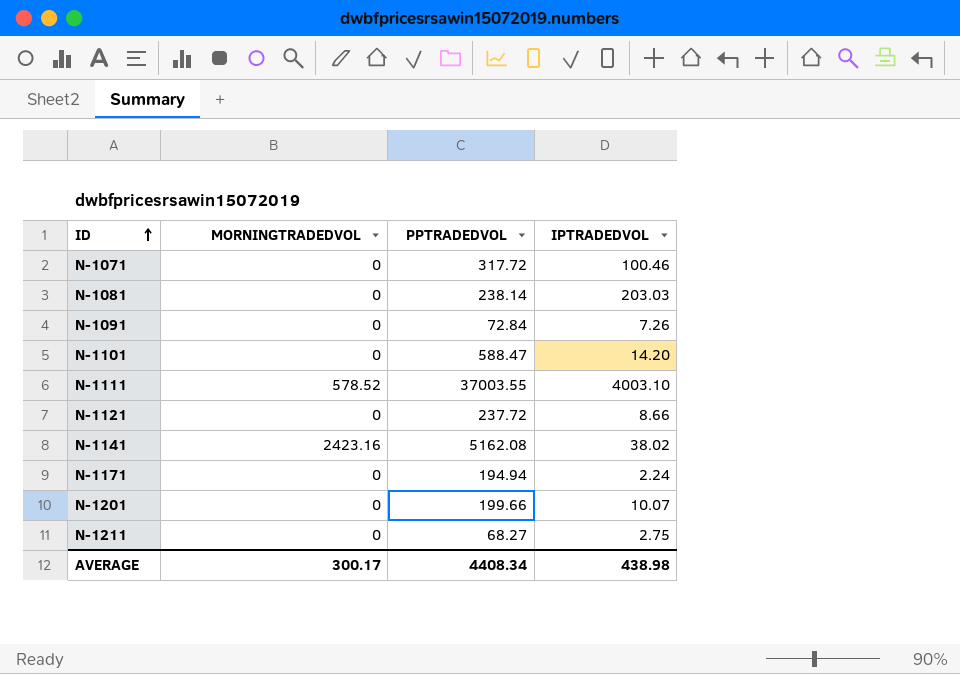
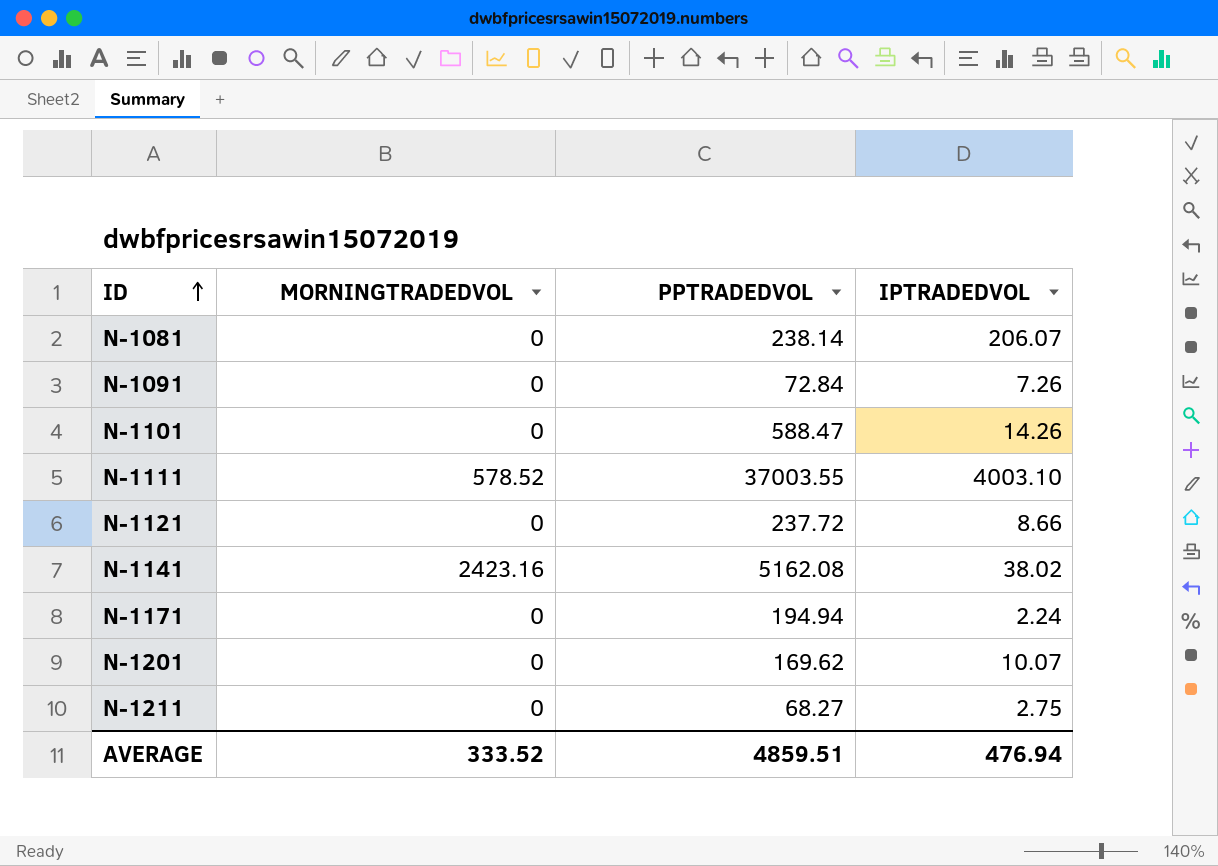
row N-1071: 0 | 317.72 | 100.46 -> none
N-1081 | IPTRADEDVOL: 203.03 -> 206.07
N-1101 | IPTRADEDVOL: 14.20 -> 14.26
N-1201 | PPTRADEDVOL: 199.66 -> 169.62
AVERAGE | MORNINGTRADEDVOL: 300.17 -> 333.52
AVERAGE | PPTRADEDVOL: 4408.34 -> 4859.51
AVERAGE | IPTRADEDVOL: 438.98 -> 476.94

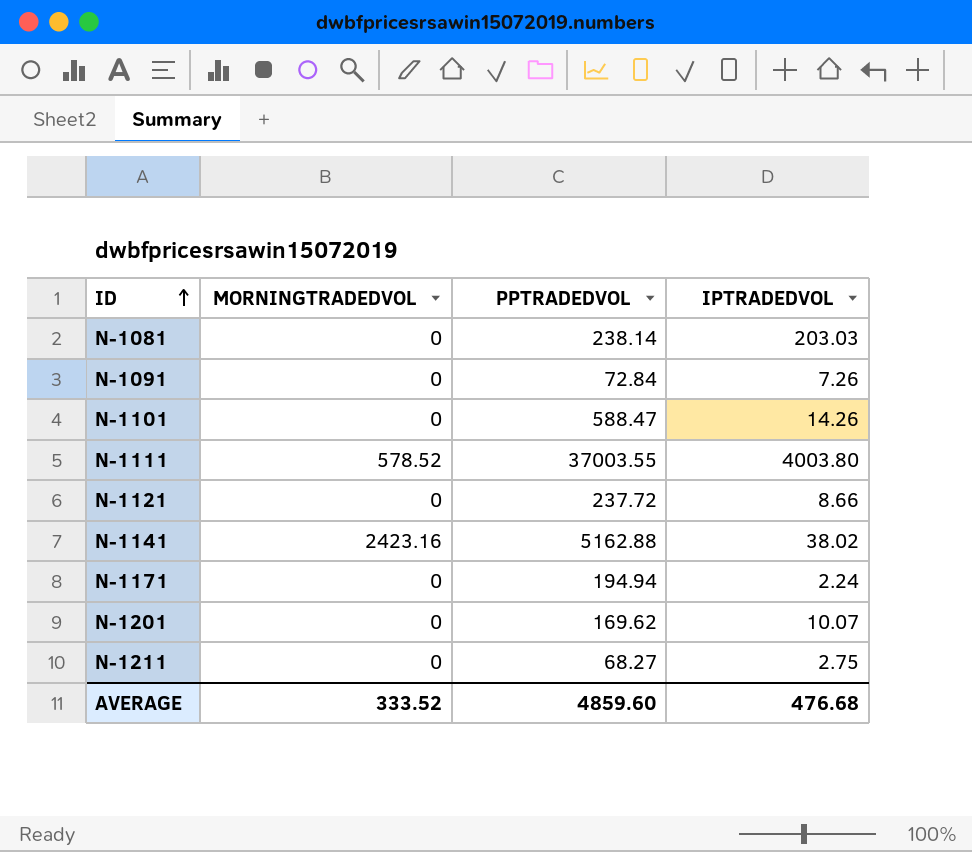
N-1081 | IPTRADEDVOL: 206.07 -> 203.03
N-1111 | IPTRADEDVOL: 4003.10 -> 4003.80
N-1141 | PPTRADEDVOL: 5162.08 -> 5162.88
AVERAGE | PPTRADEDVOL: 4859.51 -> 4859.60
AVERAGE | IPTRADEDVOL: 476.94 -> 476.68

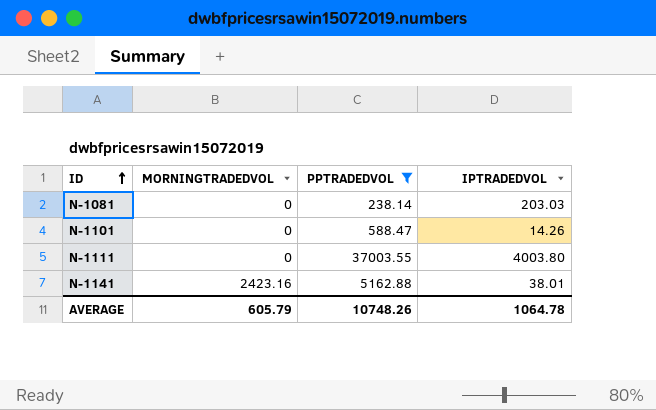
filter: none -> PPTRADEDVOL >= 238.14
N-1111 | MORNINGTRADEDVOL: 578.52 -> 0
N-1141 | IPTRADEDVOL: 38.02 -> 38.01
AVERAGE | MORNINGTRADEDVOL: 333.52 -> 605.79
AVERAGE | PPTRADEDVOL: 4859.60 -> 10748.26
AVERAGE | IPTRADEDVOL: 476.68 -> 1064.78

